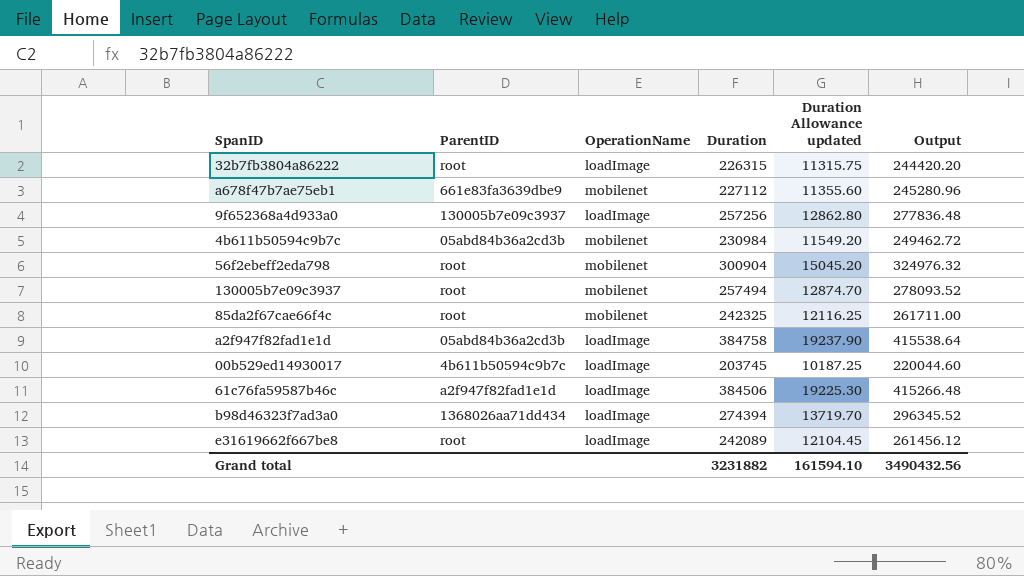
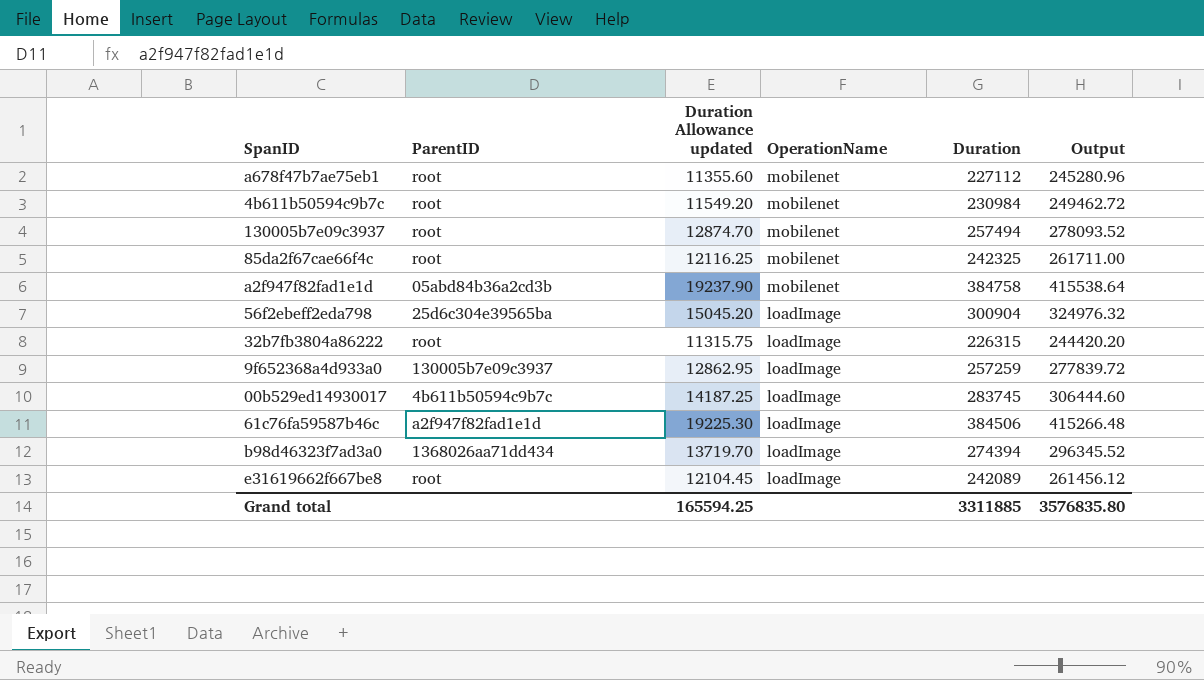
row order: none -> OperationName descending
column Duration Allowance updated | position: 5 -> 3
a678f47b7ae75eb1 | ParentID: 661e83fa3639dbe9 -> root
4b611b50594c9b7c | ParentID: 05abd84b36a2cd3b -> root
a2f947f82fad1e1d | OperationName: loadImage -> mobilenet
56f2ebeff2eda798 | ParentID: root -> 25d6c304e39565ba
56f2ebeff2eda798 | OperationName: mobilenet -> loadImage
9f652368a4d933a0 | Duration Allowance updated: 12862.80 -> 12862.95
9f652368a4d933a0 | Duration: 257256 -> 257259
9f652368a4d933a0 | Output: 277836.48 -> 277839.72
00b529ed14930017 | Duration Allowance updated: 10187.25 -> 14187.25
00b529ed14930017 | Duration: 203745 -> 283745
00b529ed14930017 | Output: 220044.60 -> 306444.60
Grand total | Duration Allowance updated: 161594.10 -> 165594.25
Grand total | Duration: 3231882 -> 3311885
Grand total | Output: 3490432.56 -> 3576835.80

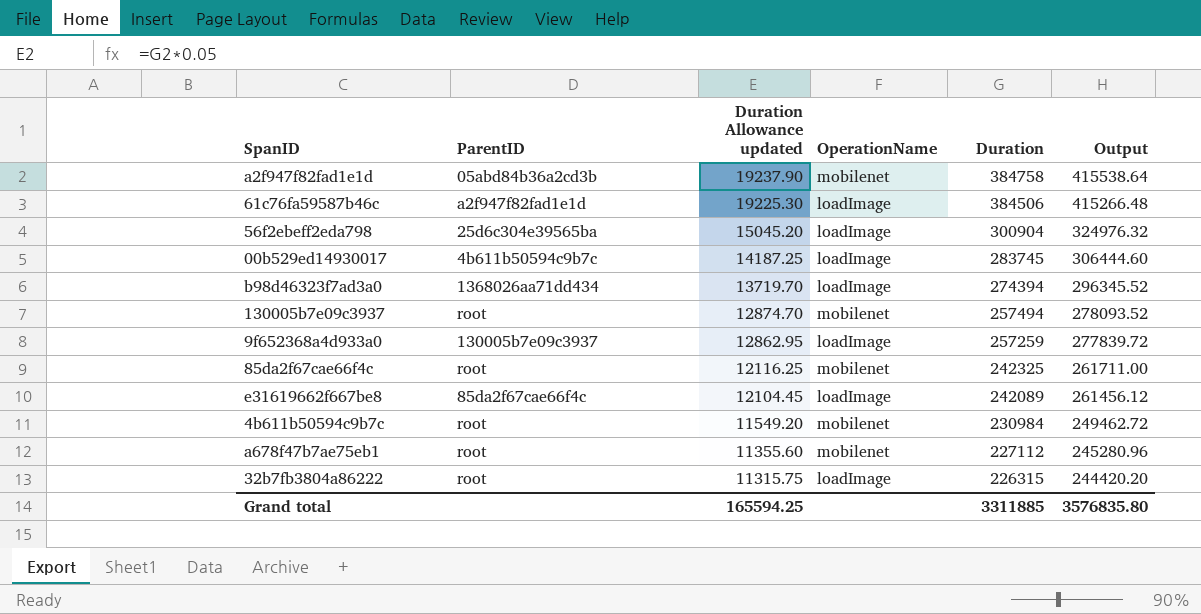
row order: OperationName descending -> Duration Allowance updated descending
e31619662f667be8 | ParentID: root -> 85da2f67cae66f4c

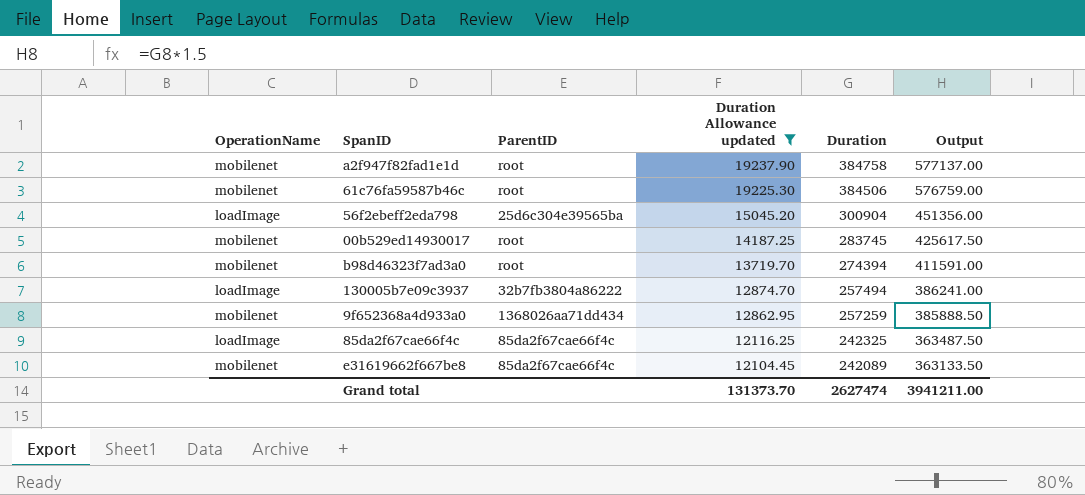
filter: none -> Duration Allowance updated >= 12104.45
column OperationName | position: 4 -> 1
column Output | formula: [Duration] * 1.08 -> [Duration] * 1.5
a2f947f82fad1e1d | ParentID: 05abd84b36a2cd3b -> root
61c76fa59587b46c | OperationName: loadImage -> mobilenet
61c76fa59587b46c | ParentID: a2f947f82fad1e1d -> root
00b529ed14930017 | OperationName: loadImage -> mobilenet
00b529ed14930017 | ParentID: 4b611b50594c9b7c -> root
b98d46323f7ad3a0 | OperationName: loadImage -> mobilenet
b98d46323f7ad3a0 | ParentID: 1368026aa71dd434 -> root
130005b7e09c3937 | OperationName: mobilenet -> loadImage
130005b7e09c3937 | ParentID: root -> 32b7fb3804a86222
9f652368a4d933a0 | OperationName: loadImage -> mobilenet
9f652368a4d933a0 | ParentID: 130005b7e09c3937 -> 1368026aa71dd434
85da2f67cae66f4c | OperationName: mobilenet -> loadImage
85da2f67cae66f4c | ParentID: root -> 85da2f67cae66f4c
e31619662f667be8 | OperationName: loadImage -> mobilenet
Grand total | Duration Allowance updated: 165594.25 -> 131373.70
Grand total | Duration: 3311885 -> 2627474
Grand total | Output: 3576835.80 -> 3941211.00

